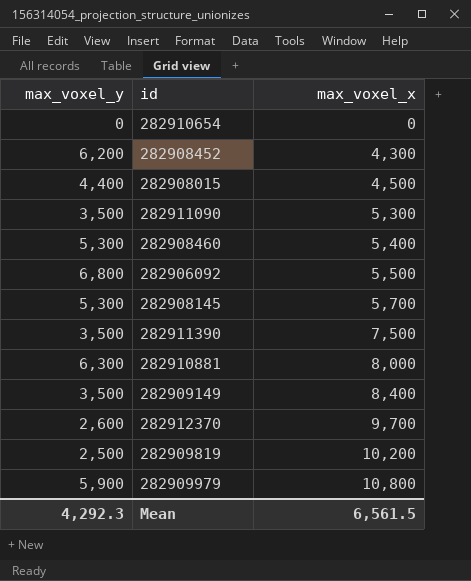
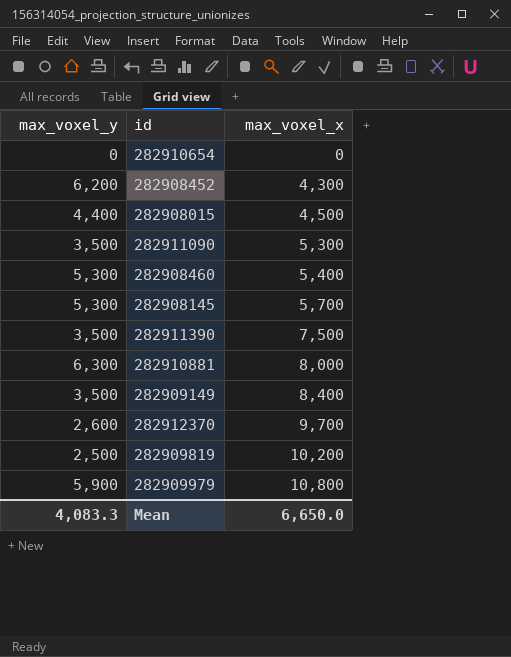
row 282906092: 6,800 | 5,500 -> none
Mean | max_voxel_y: 4,292.3 -> 4,083.3
Mean | max_voxel_x: 6,561.5 -> 6,650.0

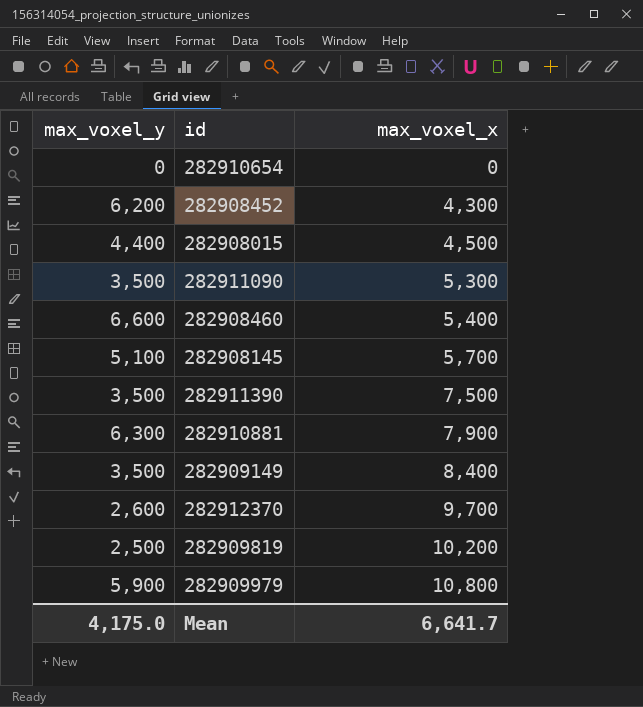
282908460 | max_voxel_y: 5,300 -> 6,600
282908145 | max_voxel_y: 5,300 -> 5,100
282910881 | max_voxel_x: 8,000 -> 7,900
Mean | max_voxel_y: 4,083.3 -> 4,175.0
Mean | max_voxel_x: 6,650.0 -> 6,641.7

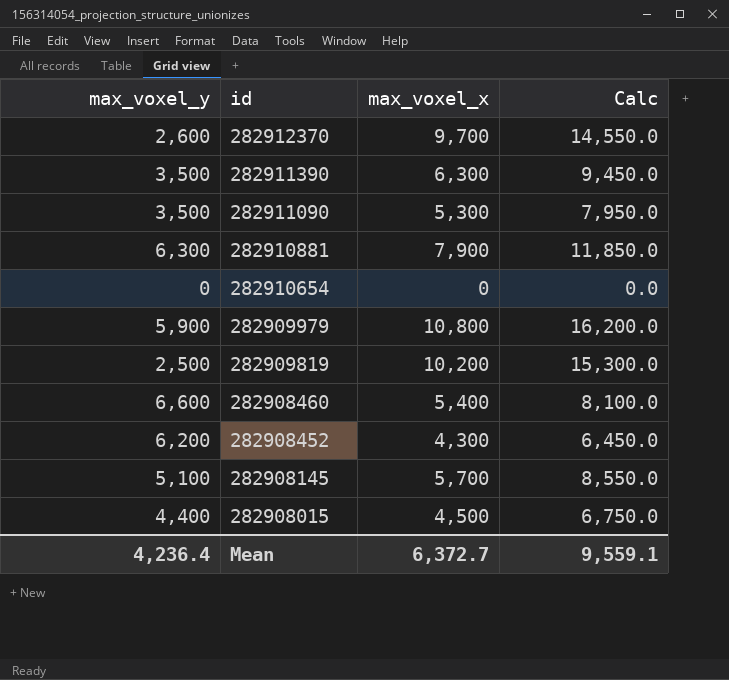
row order: max_voxel_x ascending -> id descending
column Calc | formula: none -> [max_voxel_x] * 1.5
row 282909149: 3,500 | 8,400 -> none
282911390 | max_voxel_x: 7,500 -> 6,300
Mean | max_voxel_y: 4,175.0 -> 4,236.4
Mean | max_voxel_x: 6,641.7 -> 6,372.7

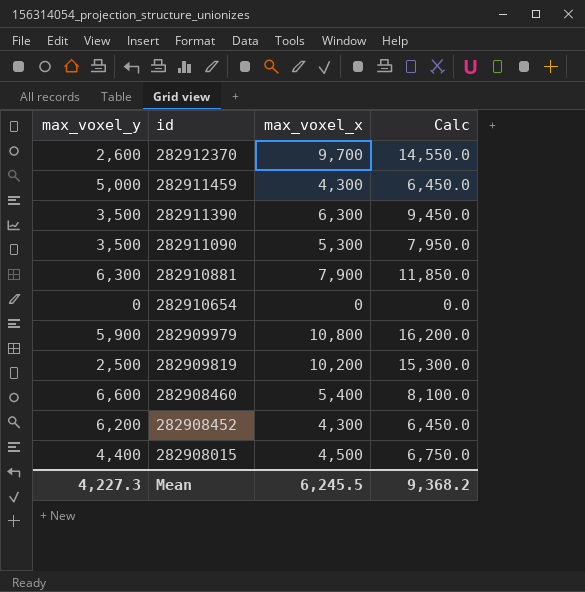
row 282908145: 5,100 | 5,700 | 8,550.0 -> none
row 282911459: none -> 5,000 | 4,300 | 6,450.0
Mean | max_voxel_y: 4,236.4 -> 4,227.3
Mean | max_voxel_x: 6,372.7 -> 6,245.5
Mean | Calc: 9,559.1 -> 9,368.2

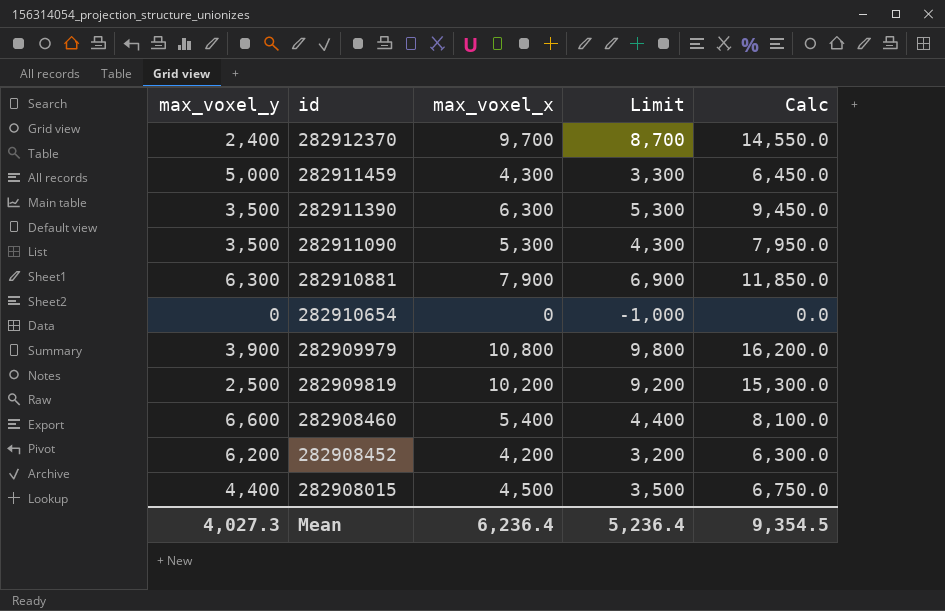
column Limit | formula: none -> [max_voxel_x] - 1000
282912370 | max_voxel_y: 2,600 -> 2,400
282909979 | max_voxel_y: 5,900 -> 3,900
282908452 | max_voxel_x: 4,300 -> 4,200
282908452 | Calc: 6,450.0 -> 6,300.0
Mean | max_voxel_y: 4,227.3 -> 4,027.3
Mean | max_voxel_x: 6,245.5 -> 6,236.4
Mean | Calc: 9,368.2 -> 9,354.5

